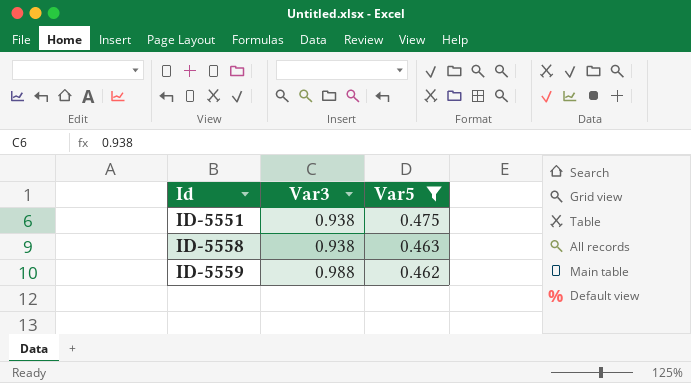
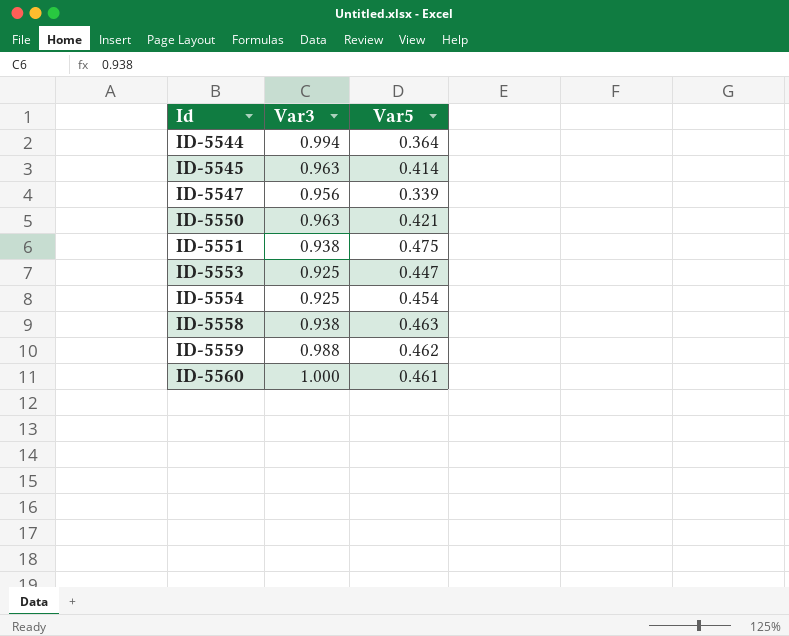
filter: Var5 >= 0.462 -> none

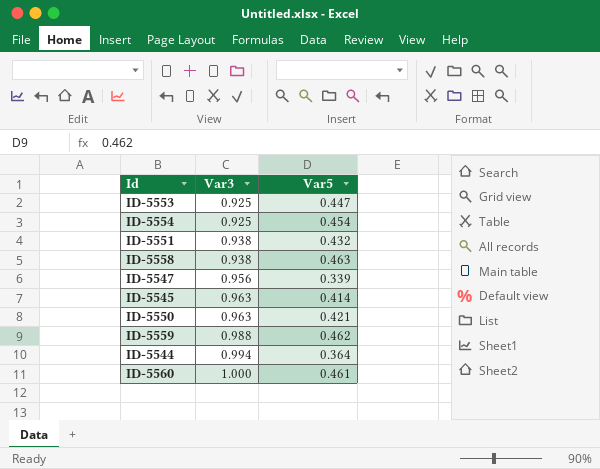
row order: Id ascending -> Var3 ascending
ID-5551 | Var5: 0.475 -> 0.432

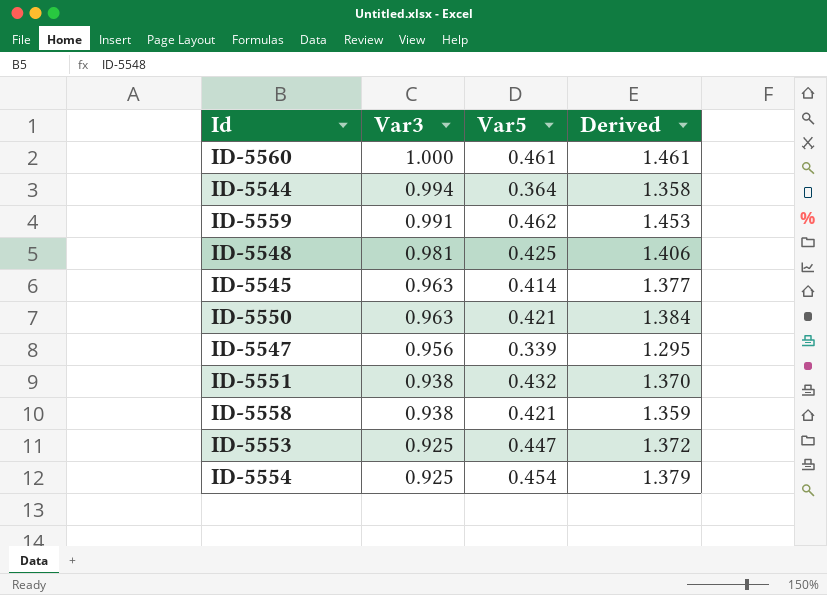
row order: Var3 ascending -> Var3 descending
column Derived | formula: none -> [Var3] + [Var5]
ID-5559 | Var3: 0.988 -> 0.991
row ID-5548: none -> 0.981 | 0.425 | 1.406
ID-5558 | Var5: 0.463 -> 0.421

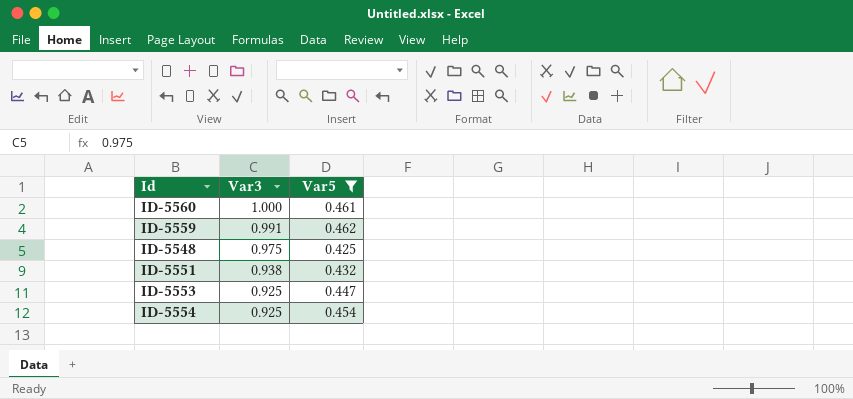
filter: none -> Var5 >= 0.425
column Derived | formula: [Var3] + [Var5] -> none
ID-5548 | Var3: 0.981 -> 0.975

